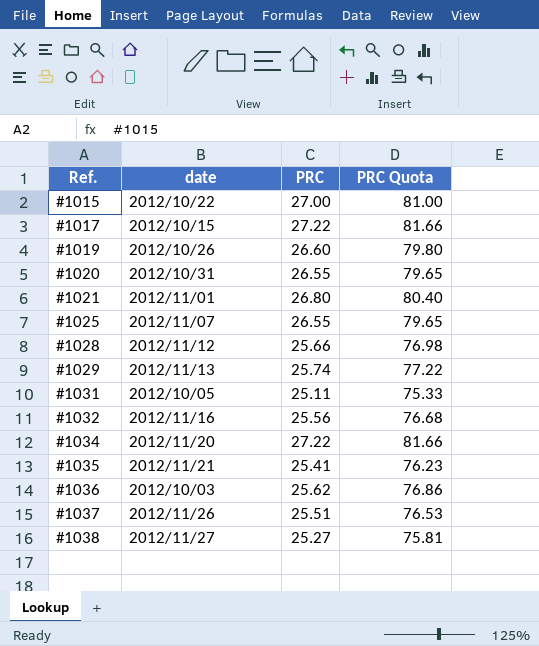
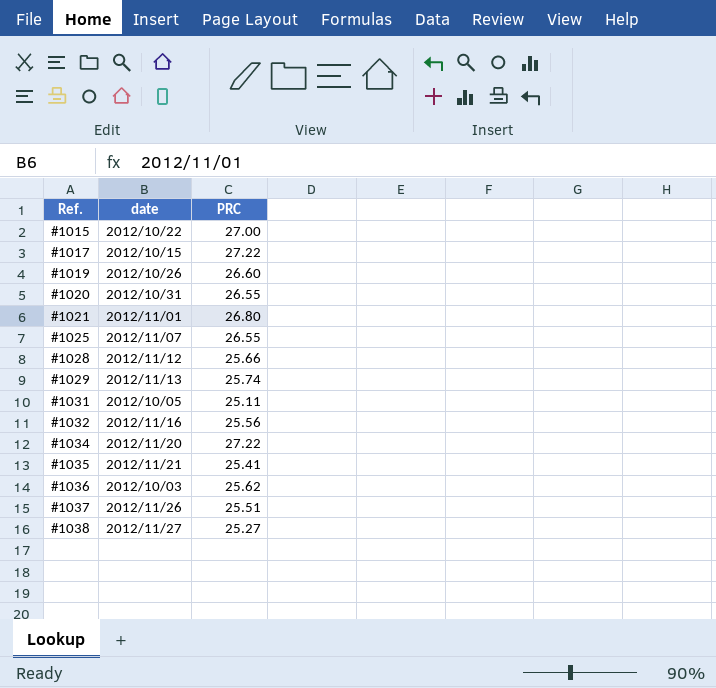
column PRC Quota | formula: [PRC] * 3 -> none

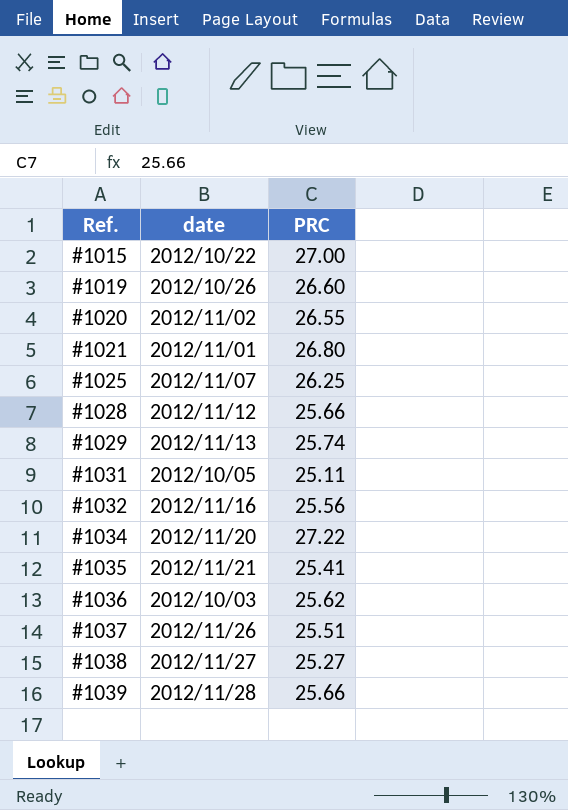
row #1017: 2012/10/15 | 27.22 -> none
#1020 | date: 2012/10/31 -> 2012/11/02
#1025 | PRC: 26.55 -> 26.25
row #1039: none -> 2012/11/28 | 25.66

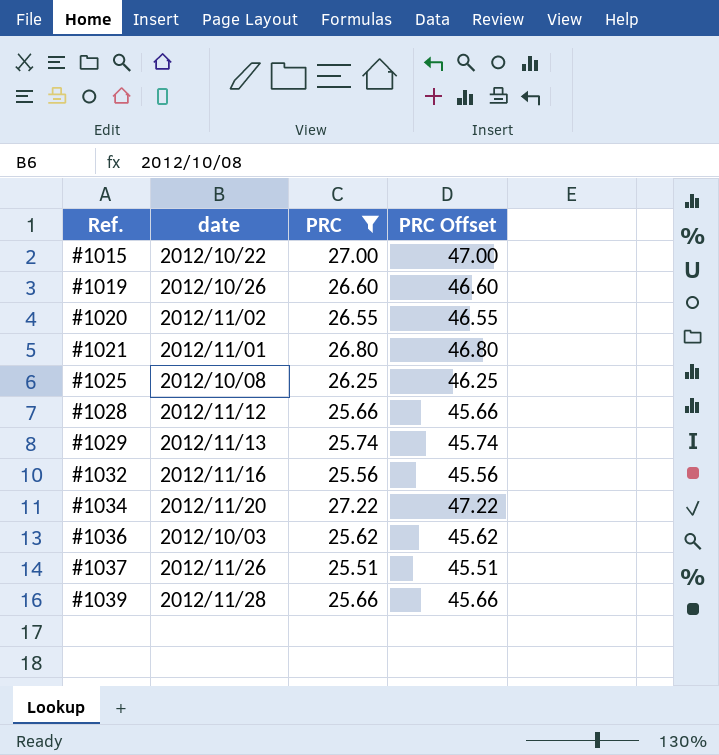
filter: none -> PRC >= 25.51
column PRC Offset | formula: none -> [PRC] + 20
#1025 | date: 2012/11/07 -> 2012/10/08

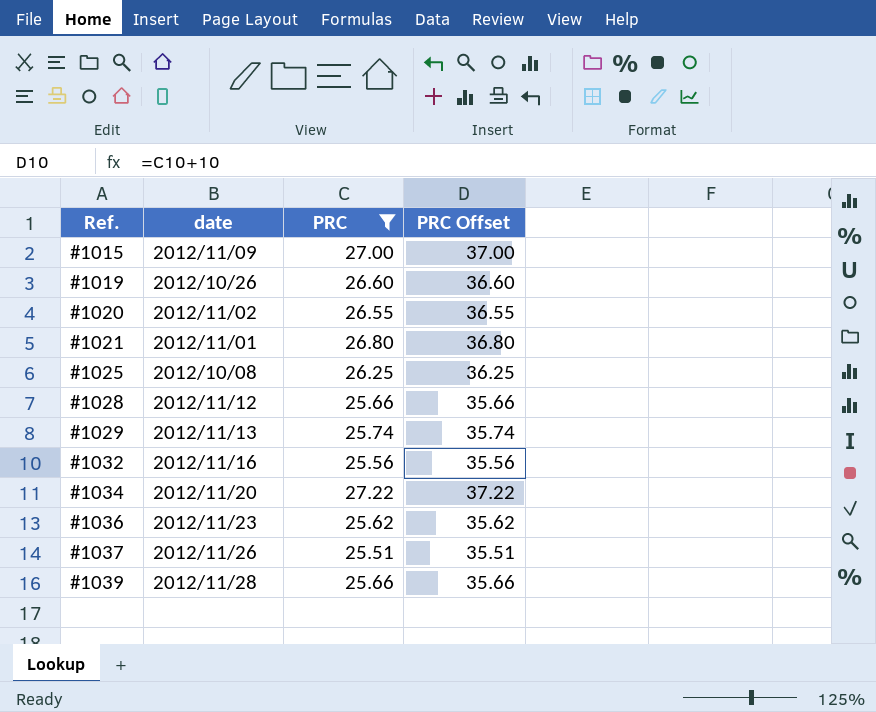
column PRC Offset | formula: [PRC] + 20 -> [PRC] + 10
#1015 | date: 2012/10/22 -> 2012/11/09
#1036 | date: 2012/10/03 -> 2012/11/23

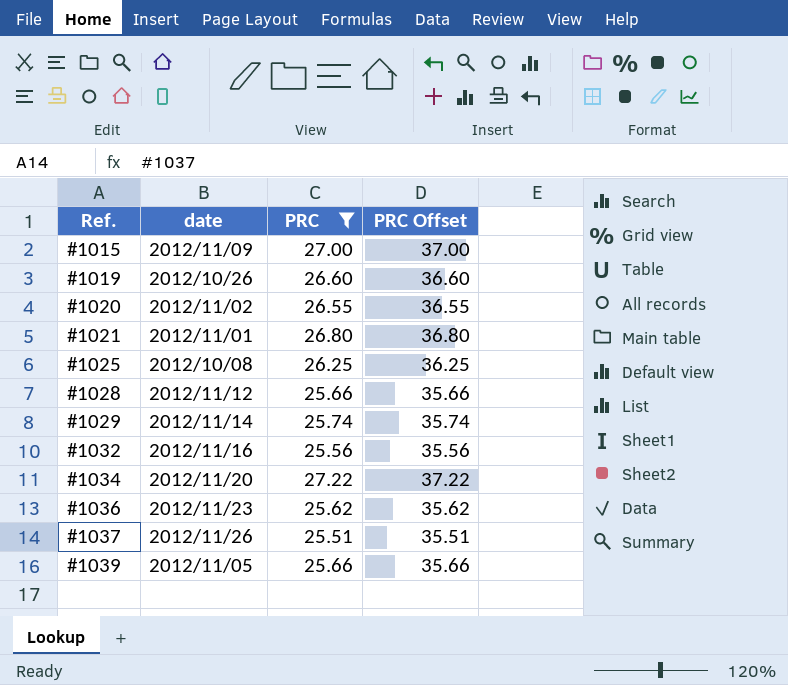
#1029 | date: 2012/11/13 -> 2012/11/14
#1039 | date: 2012/11/28 -> 2012/11/05

